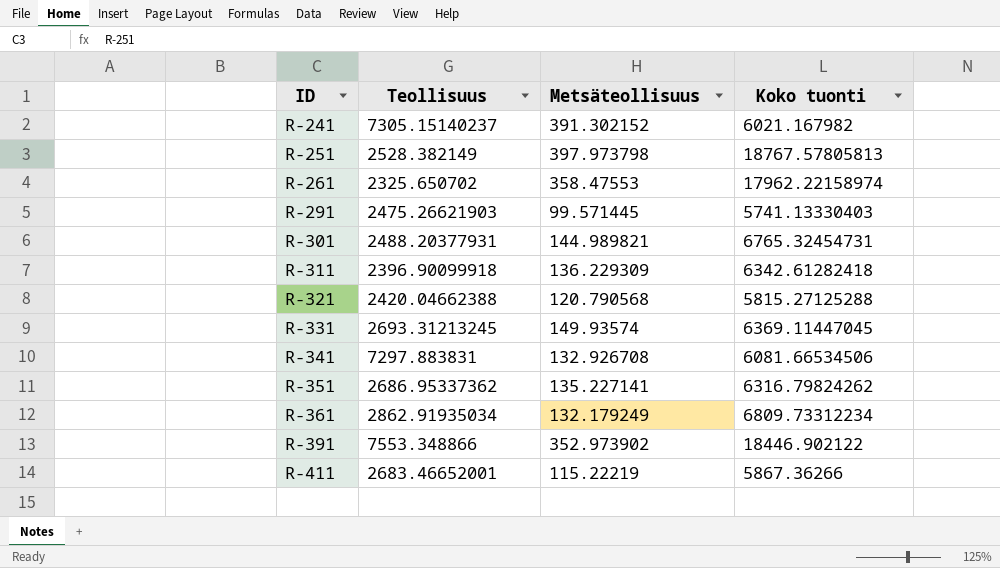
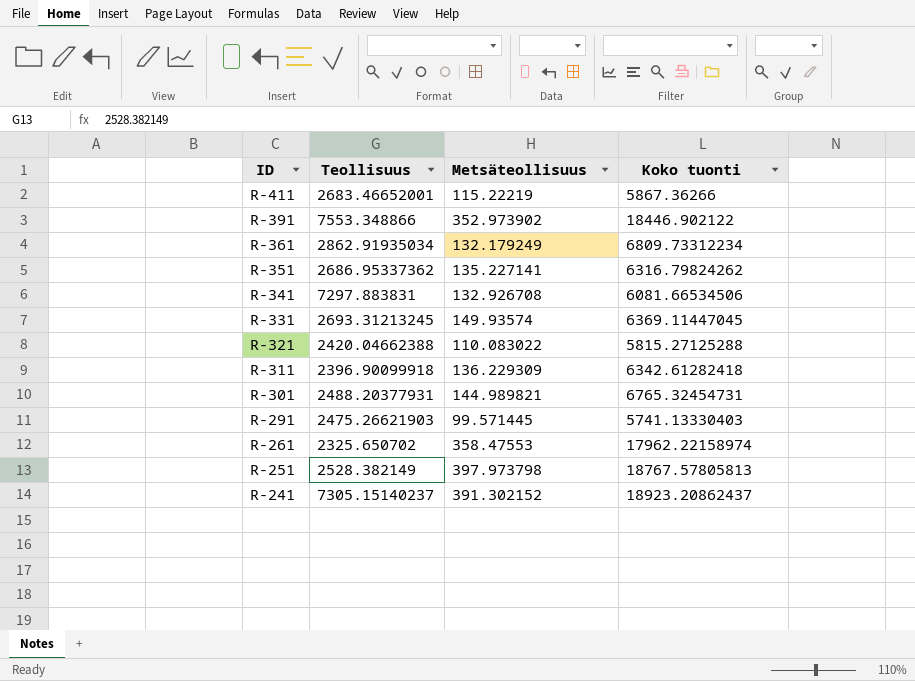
row order: ID ascending -> ID descending
R-321 | Metsäteollisuus: 120.790568 -> 110.083022
R-241 | Koko tuonti: 6021.167982 -> 18923.20862437

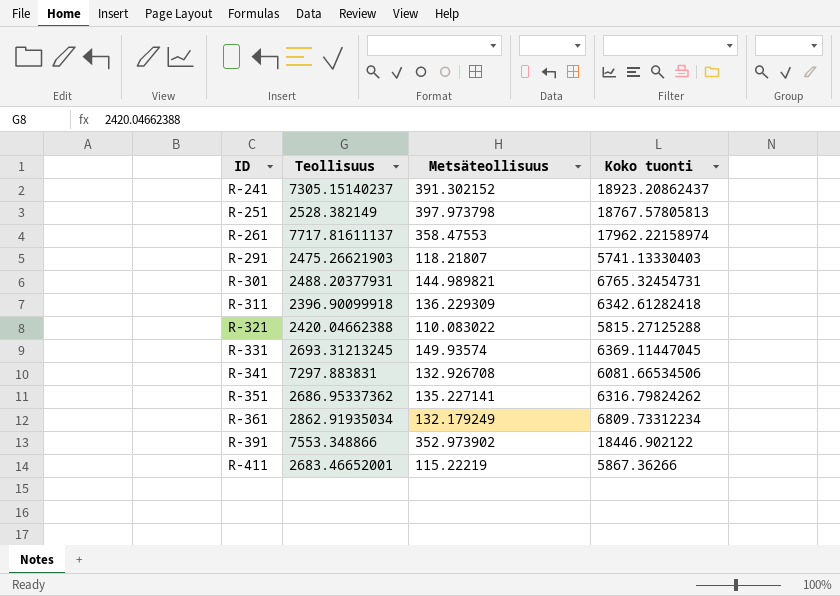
row order: ID descending -> ID ascending
R-261 | Teollisuus: 2325.650702 -> 7717.81611137
R-291 | Metsäteollisuus: 99.571445 -> 118.21807

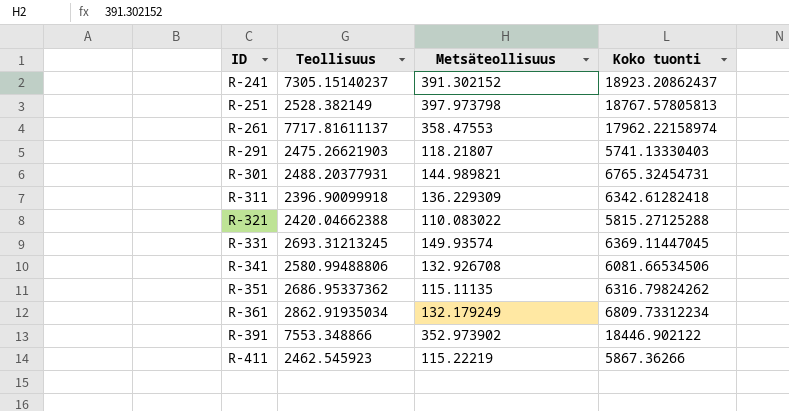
R-341 | Teollisuus: 7297.883831 -> 2580.99488806
R-351 | Metsäteollisuus: 135.227141 -> 115.11135
R-411 | Teollisuus: 2683.46652001 -> 2462.545923

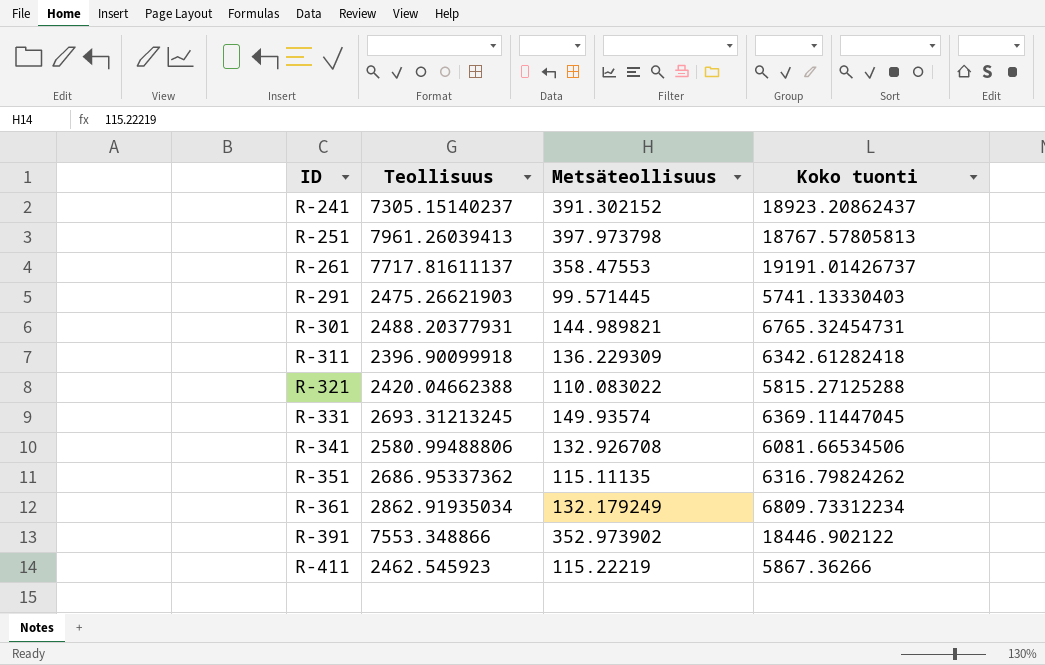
R-251 | Teollisuus: 2528.382149 -> 7961.26039413
R-261 | Koko tuonti: 17962.22158974 -> 19191.01426737
R-291 | Metsäteollisuus: 118.21807 -> 99.571445

